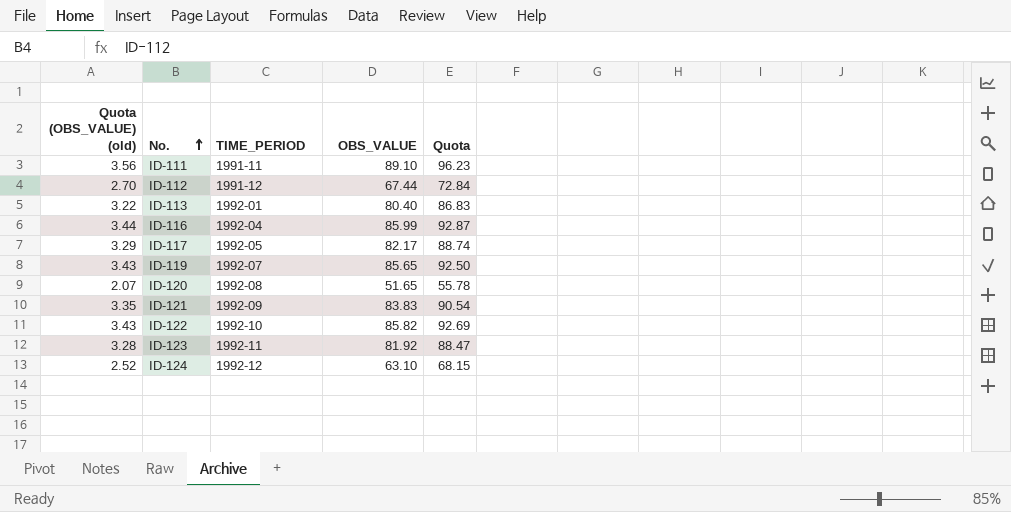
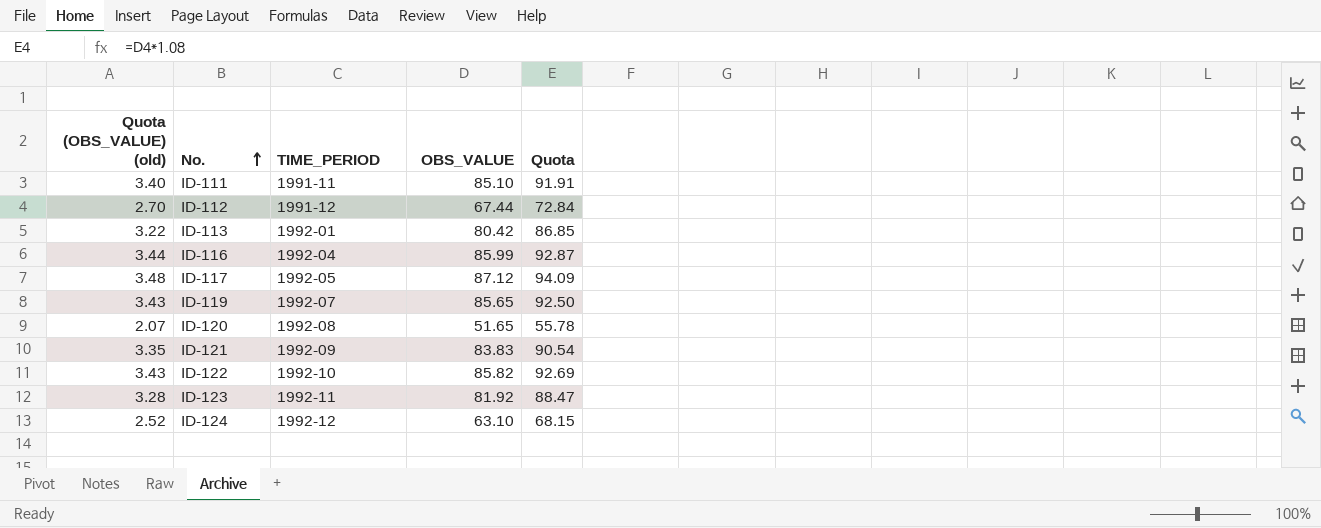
ID-111 | Quota (OBS_VALUE) (old): 3.56 -> 3.40
ID-111 | OBS_VALUE: 89.10 -> 85.10
ID-111 | Quota: 96.23 -> 91.91
ID-113 | OBS_VALUE: 80.40 -> 80.42
ID-113 | Quota: 86.83 -> 86.85
ID-117 | Quota (OBS_VALUE) (old): 3.29 -> 3.48
ID-117 | OBS_VALUE: 82.17 -> 87.12
ID-117 | Quota: 88.74 -> 94.09

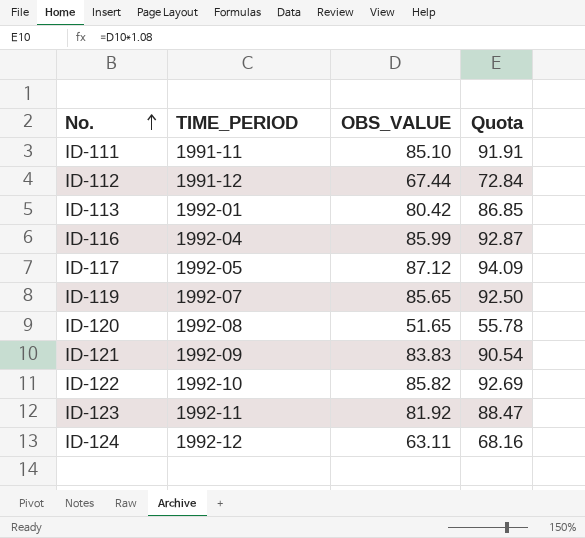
column Quota (OBS_VALUE) (old) | formula: [OBS_VALUE] * 0.04 -> none
ID-124 | OBS_VALUE: 63.10 -> 63.11
ID-124 | Quota: 68.15 -> 68.16

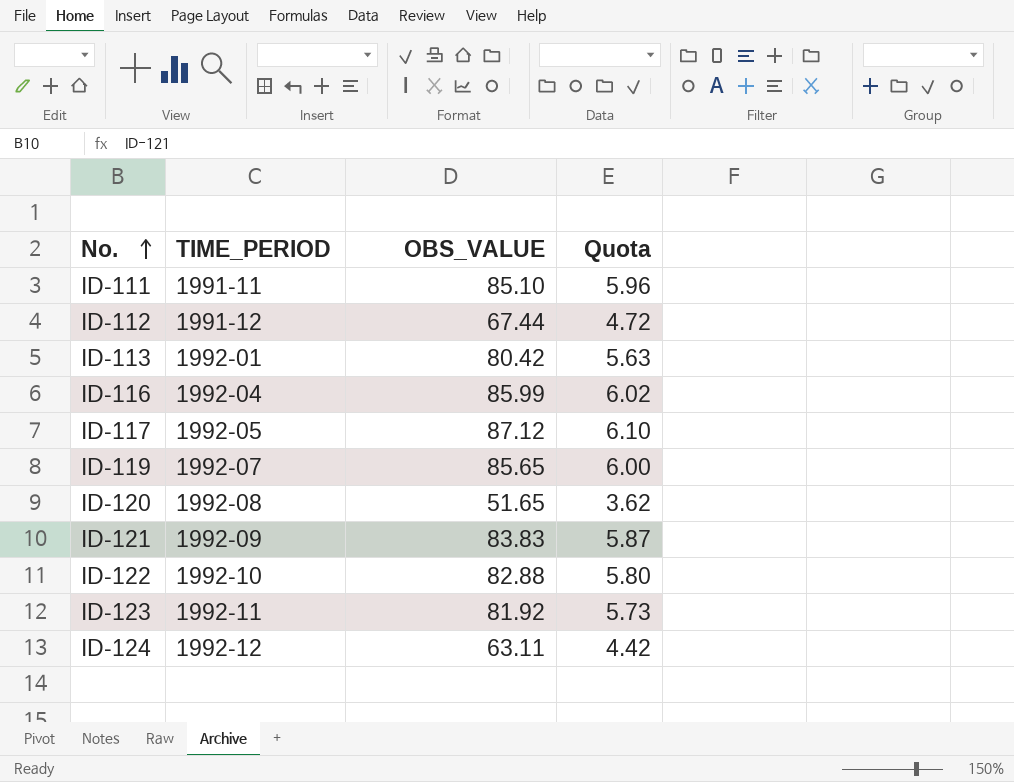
column Quota | formula: [OBS_VALUE] * 1.08 -> [OBS_VALUE] * 0.07
ID-122 | OBS_VALUE: 85.82 -> 82.88

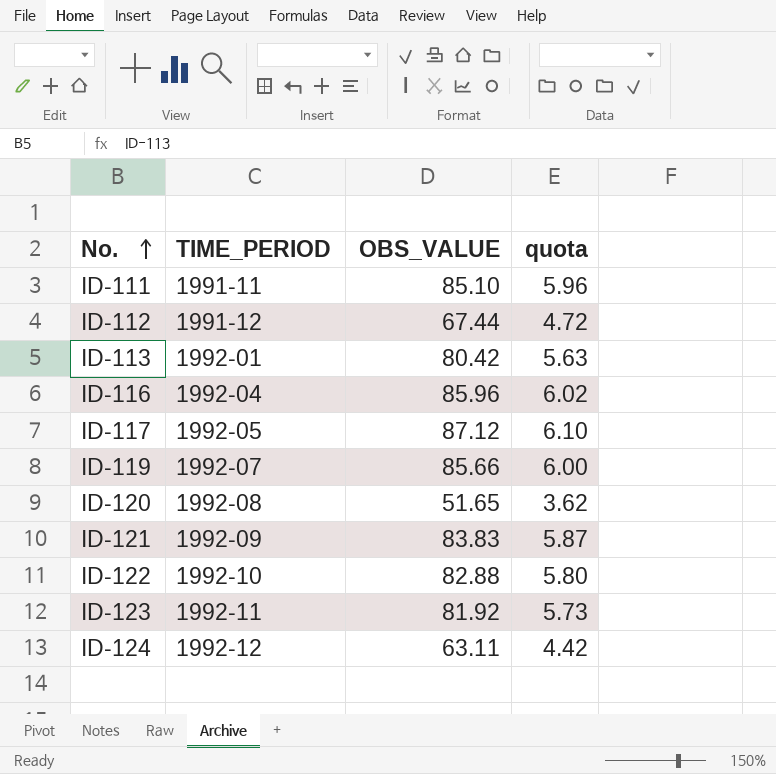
column name: Quota -> quota
ID-116 | OBS_VALUE: 85.99 -> 85.96
ID-119 | OBS_VALUE: 85.65 -> 85.66

